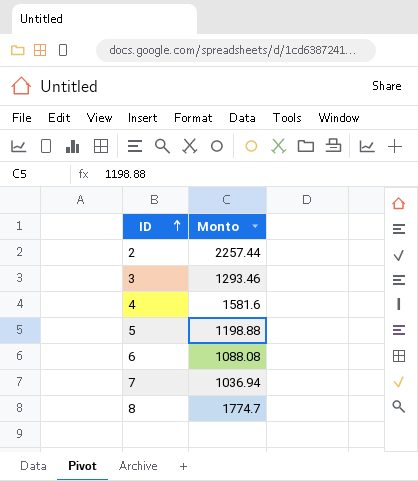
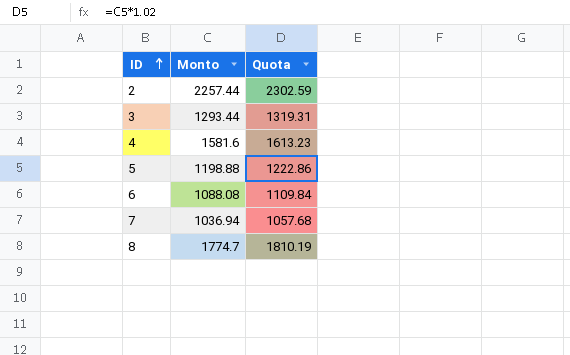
column Quota | formula: none -> [Monto] * 1.02
3 | Monto: 1293.46 -> 1293.44

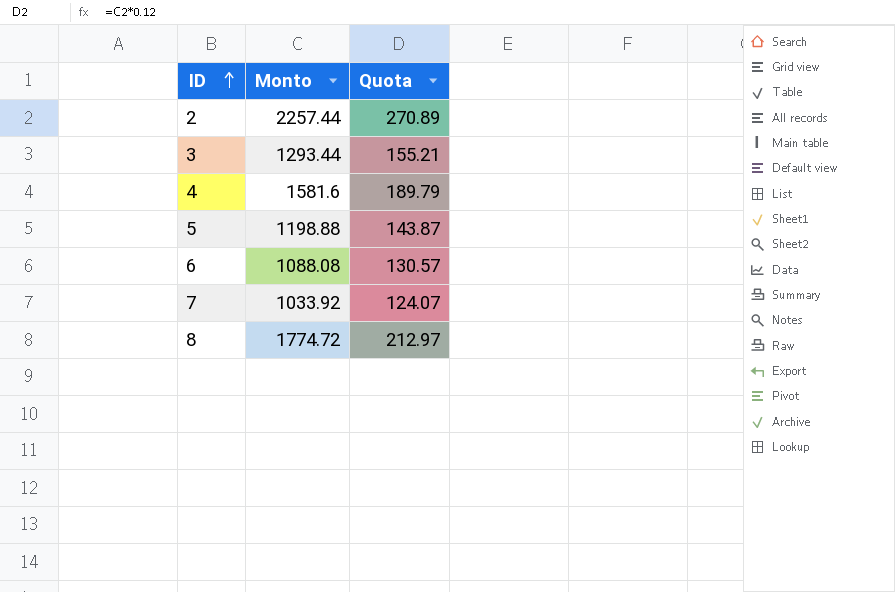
column Quota | formula: [Monto] * 1.02 -> [Monto] * 0.12
7 | Monto: 1036.94 -> 1033.92
8 | Monto: 1774.7 -> 1774.72

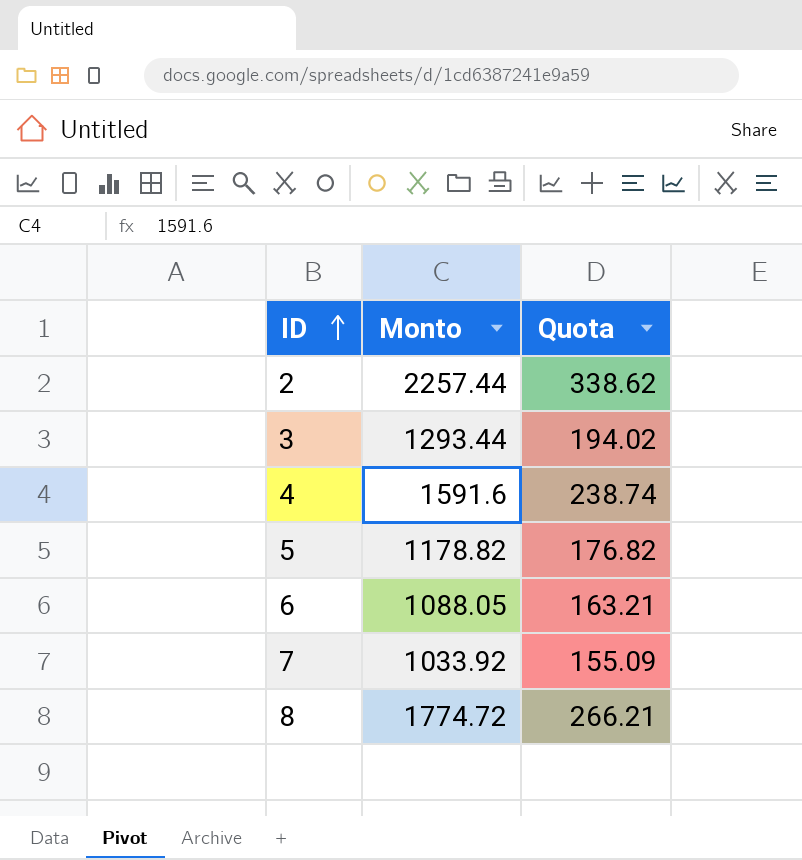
column Quota | formula: [Monto] * 0.12 -> [Monto] * 0.15
4 | Monto: 1581.6 -> 1591.6
5 | Monto: 1198.88 -> 1178.82
6 | Monto: 1088.08 -> 1088.05

